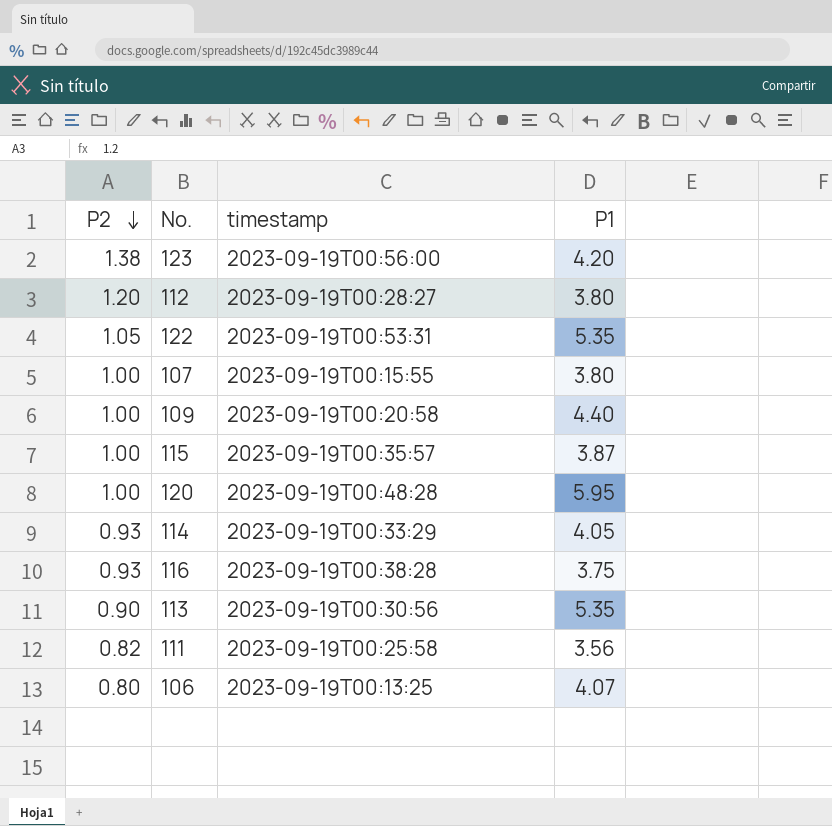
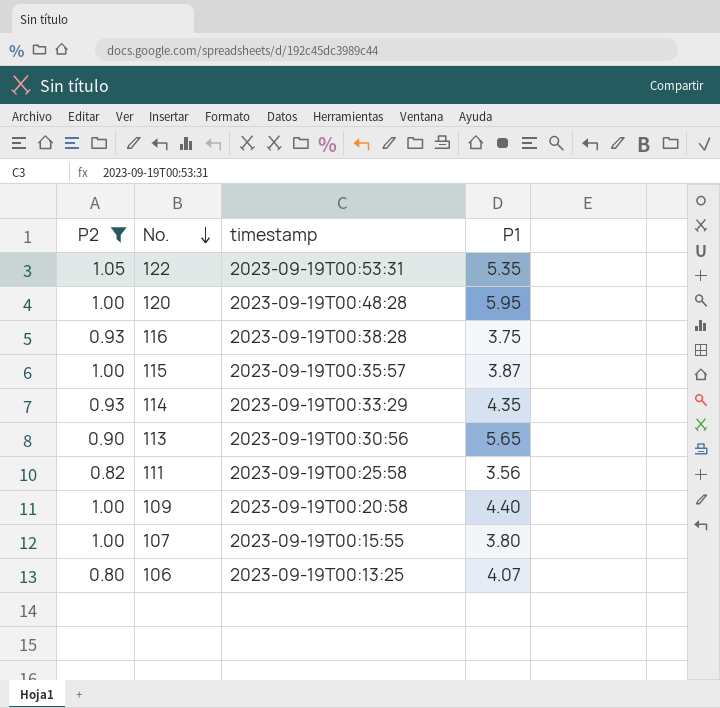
filter: none -> P2 <= 1.05
row order: P2 descending -> No. descending
114 | P1: 4.05 -> 4.35
113 | P1: 5.35 -> 5.65

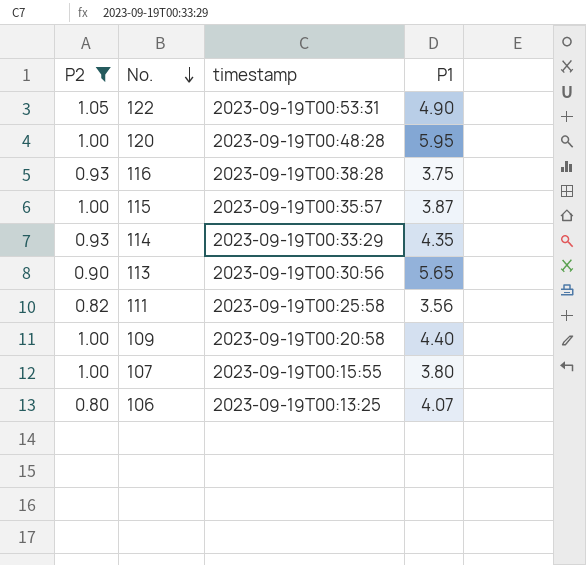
122 | P1: 5.35 -> 4.90

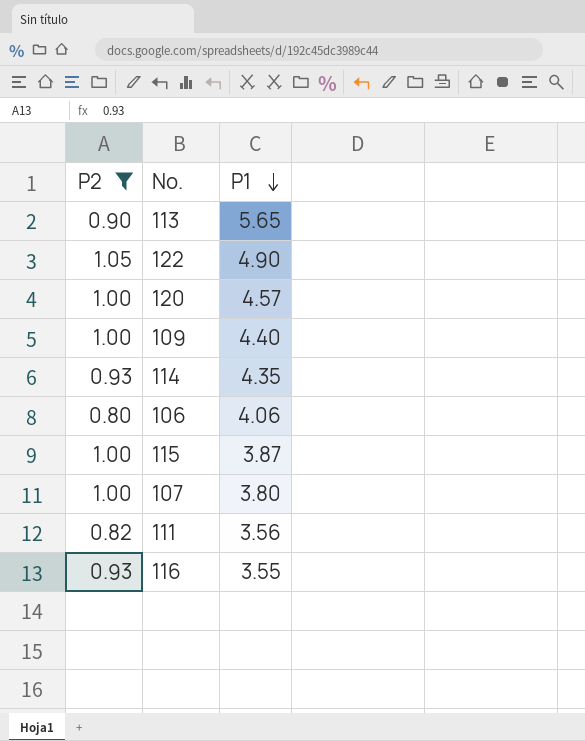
row order: No. descending -> P1 descending
column timestamp | position: 3 -> none
120 | P1: 5.95 -> 4.57
106 | P1: 4.07 -> 4.06
116 | P1: 3.75 -> 3.55

